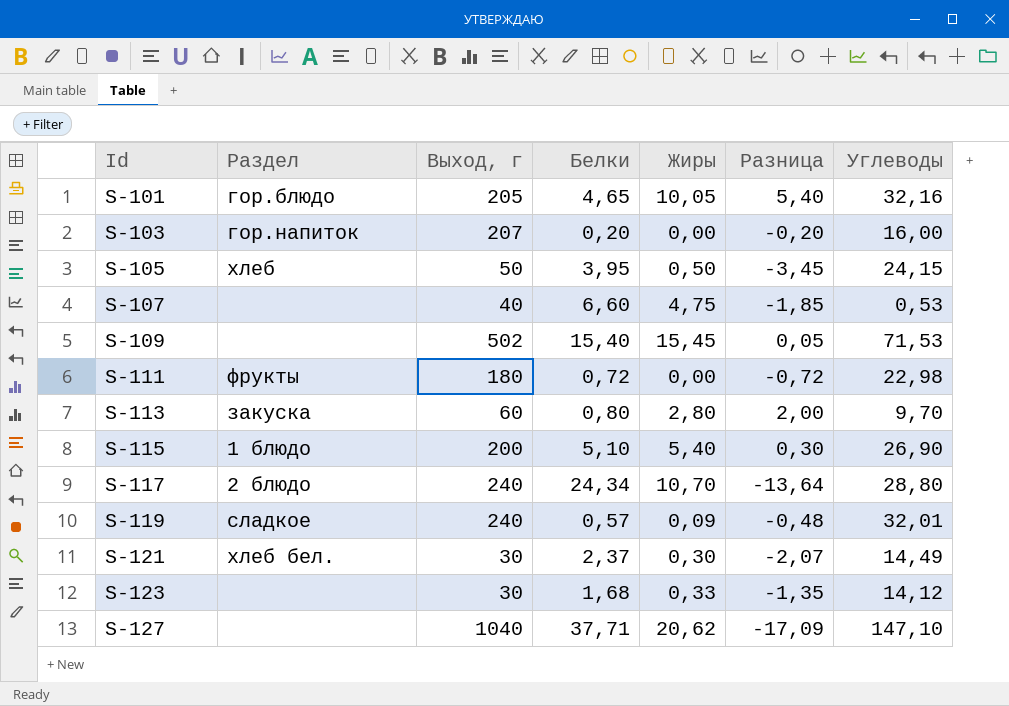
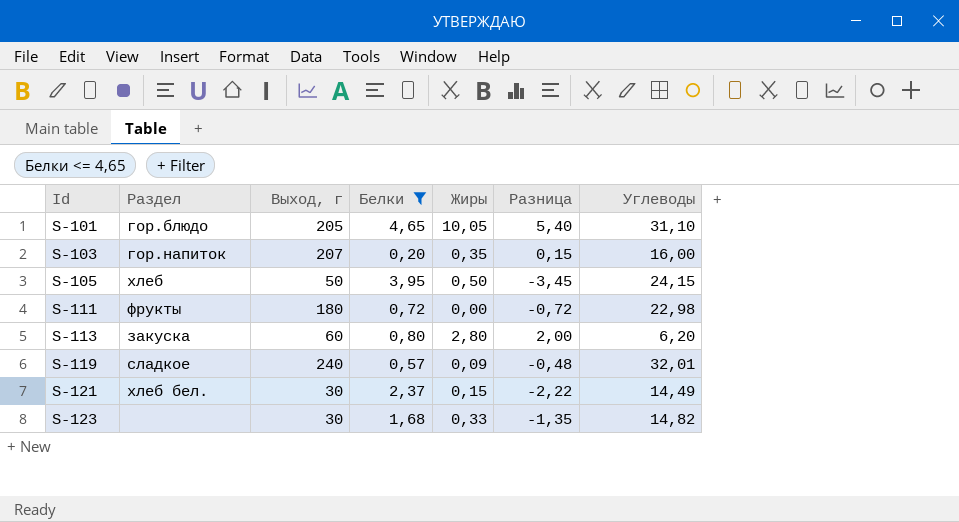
filter: none -> Белки <= 4,65
S-101 | Углеводы: 32,16 -> 31,10
S-103 | Жиры: 0,00 -> 0,35
S-103 | Разница: -0,20 -> 0,15
S-113 | Углеводы: 9,70 -> 6,20
S-121 | Жиры: 0,30 -> 0,15
S-121 | Разница: -2,07 -> -2,22
S-123 | Углеводы: 14,12 -> 14,82

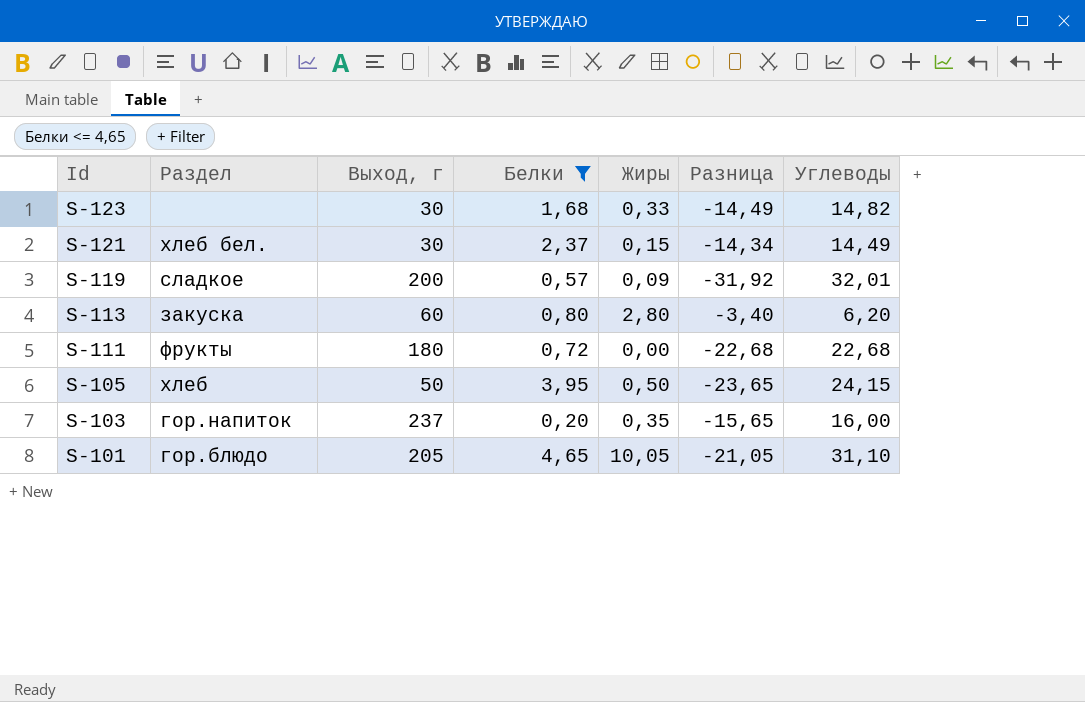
row order: Id ascending -> Id descending
column Разница | formula: [Жиры] - [Белки] -> [Жиры] - [Углеводы]
S-119 | Выход, г: 240 -> 200
S-111 | Углеводы: 22,98 -> 22,68
S-103 | Выход, г: 207 -> 237

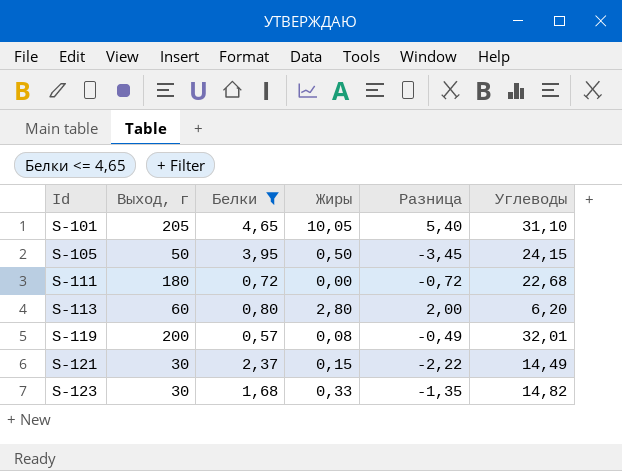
row order: Id descending -> Id ascending
column Раздел | position: 2 -> none
column Разница | formula: [Жиры] - [Углеводы] -> [Жиры] - [Белки]
row S-103: гор.напиток | 237 | 0,20 | 0,35 | -15,65 | 16,00 -> none
S-119 | Жиры: 0,09 -> 0,08

